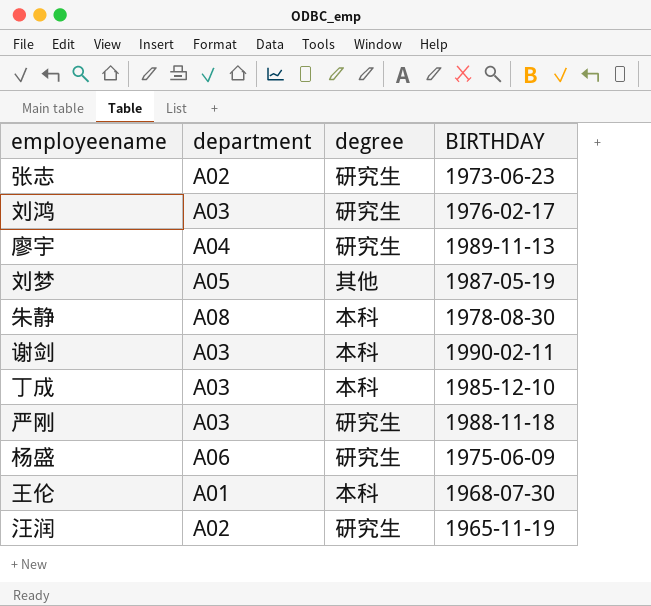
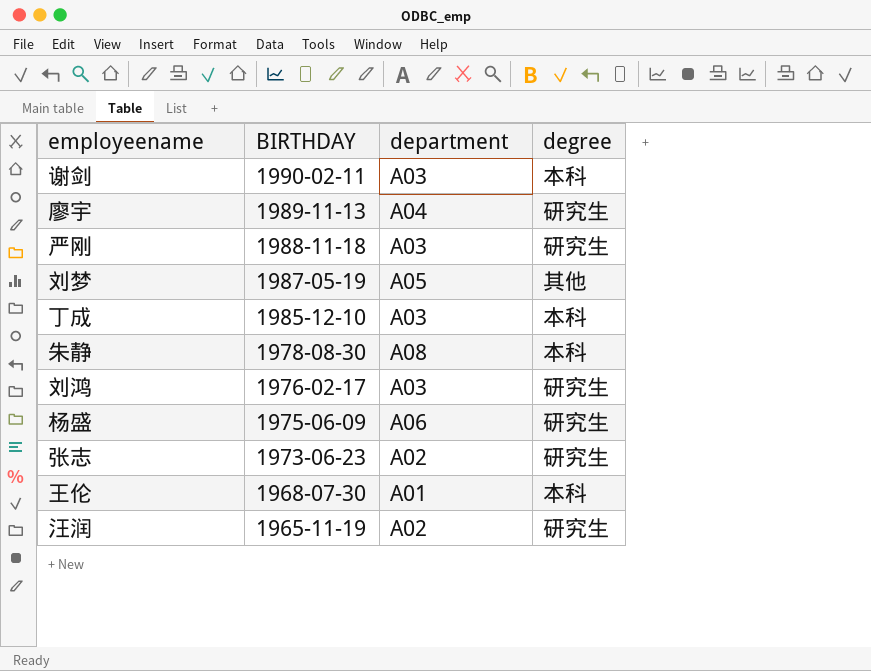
row order: none -> BIRTHDAY descending
column BIRTHDAY | position: 4 -> 2

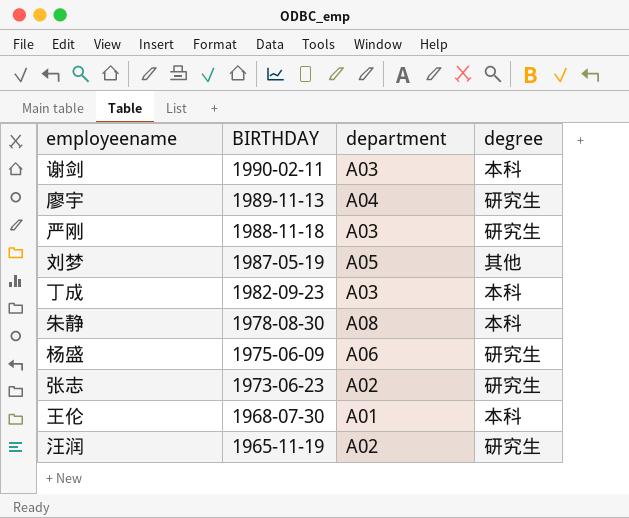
row 刘鸿: 1976-02-17 | A03 | 研究生 -> none
丁成 | BIRTHDAY: 1985-12-10 -> 1982-09-23

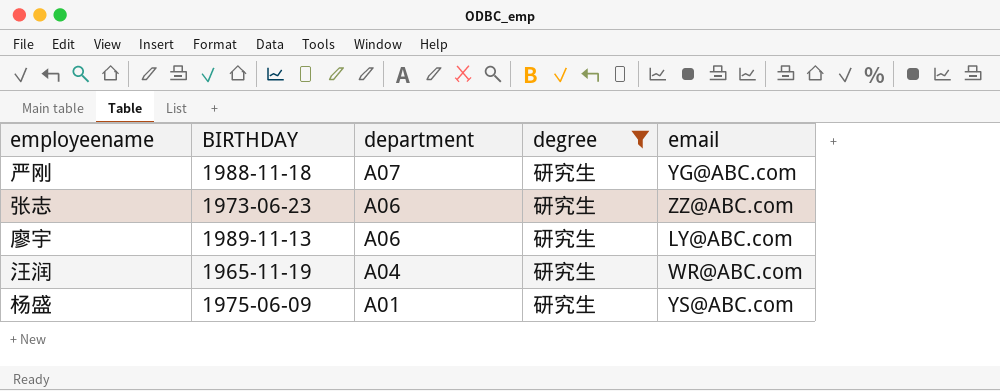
filter: none -> degree = 研究生
row order: BIRTHDAY descending -> department descending
column email | position: none -> 5
严刚 | department: A03 -> A07
张志 | department: A02 -> A06
廖宇 | department: A04 -> A06
汪润 | department: A02 -> A04
杨盛 | department: A06 -> A01

